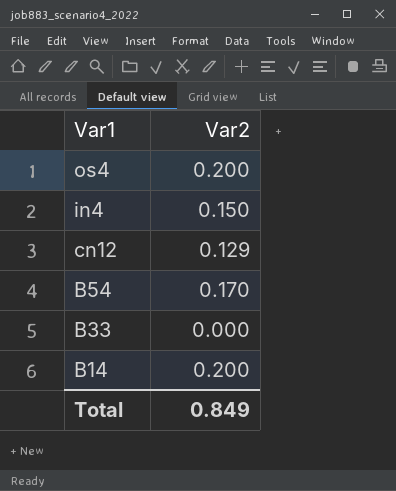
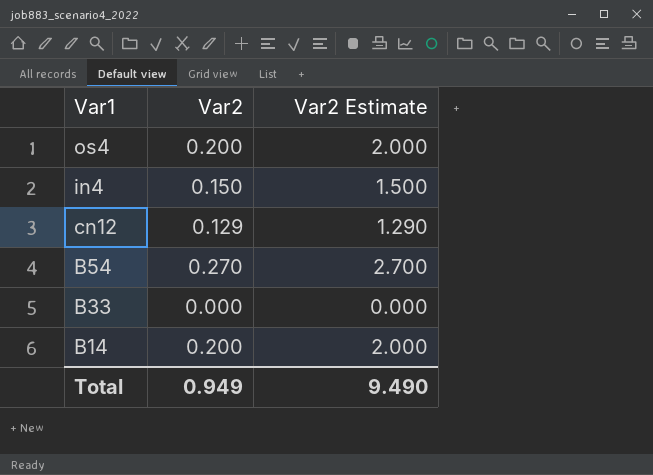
column Var2 Estimate | formula: none -> [Var2] * 10
B54 | Var2: 0.170 -> 0.270
Total | Var2: 0.849 -> 0.949

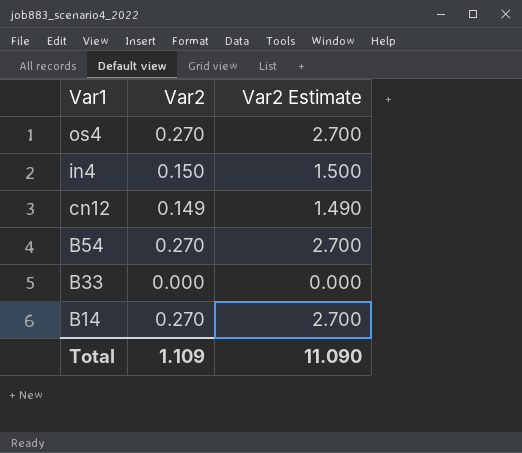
os4 | Var2: 0.200 -> 0.270
os4 | Var2 Estimate: 2.000 -> 2.700
cn12 | Var2: 0.129 -> 0.149
cn12 | Var2 Estimate: 1.290 -> 1.490
B14 | Var2: 0.200 -> 0.270
B14 | Var2 Estimate: 2.000 -> 2.700
Total | Var2: 0.949 -> 1.109
Total | Var2 Estimate: 9.490 -> 11.090

